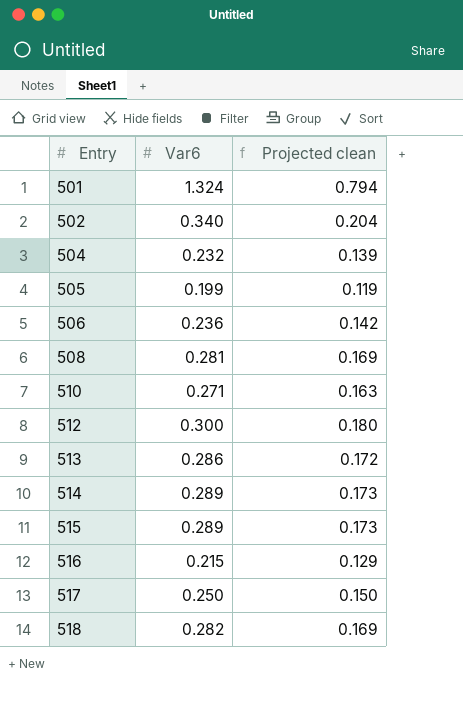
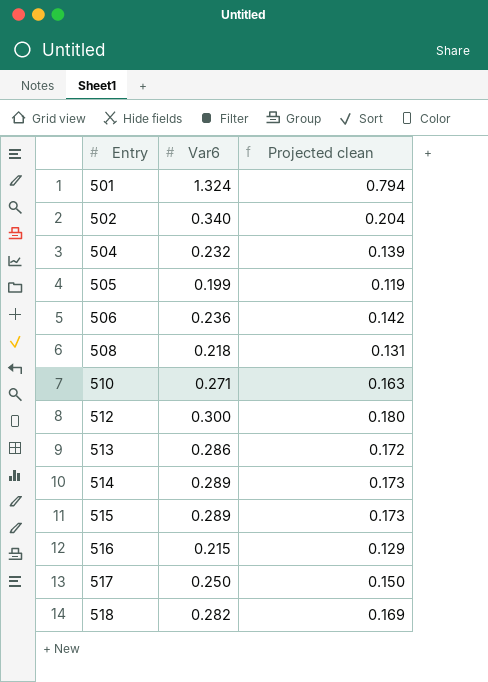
508 | Var6: 0.281 -> 0.218
508 | Projected clean: 0.169 -> 0.131

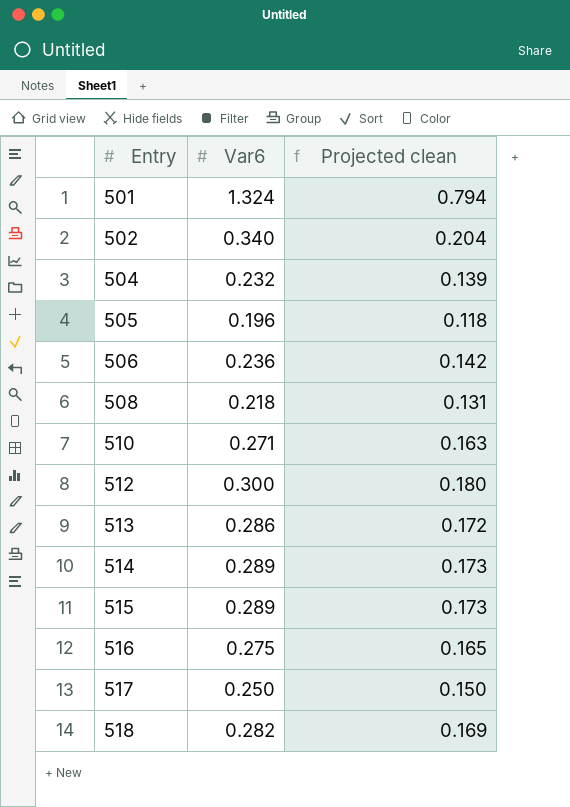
505 | Var6: 0.199 -> 0.196
505 | Projected clean: 0.119 -> 0.118
516 | Var6: 0.215 -> 0.275
516 | Projected clean: 0.129 -> 0.165

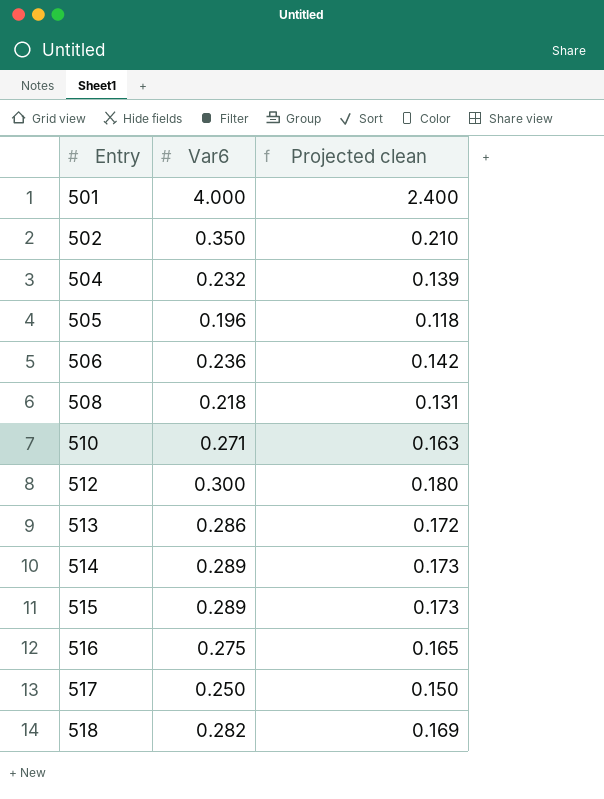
501 | Var6: 1.324 -> 4.000
501 | Projected clean: 0.794 -> 2.400
502 | Var6: 0.340 -> 0.350
502 | Projected clean: 0.204 -> 0.210

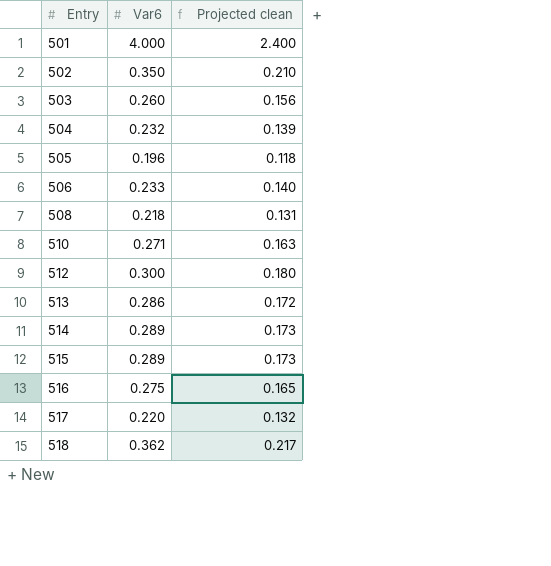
row 503: none -> 0.260 | 0.156
506 | Var6: 0.236 -> 0.233
506 | Projected clean: 0.142 -> 0.140
517 | Var6: 0.250 -> 0.220
517 | Projected clean: 0.150 -> 0.132
518 | Var6: 0.282 -> 0.362
518 | Projected clean: 0.169 -> 0.217

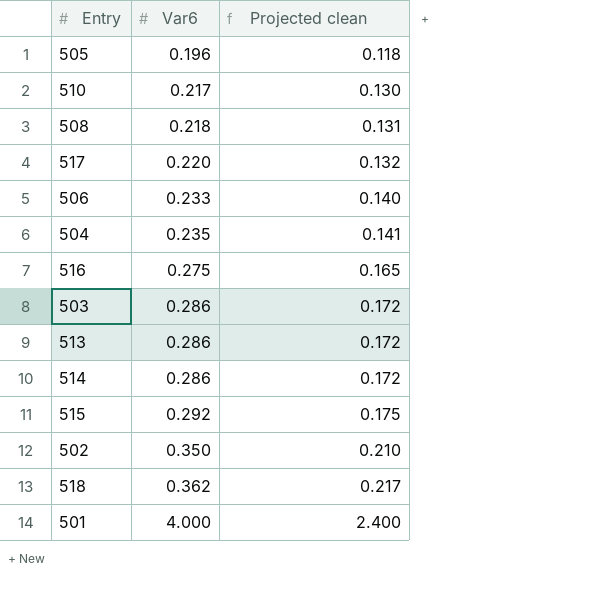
row order: Entry ascending -> Var6 ascending
row 512: 0.300 | 0.180 -> none
510 | Var6: 0.271 -> 0.217
510 | Projected clean: 0.163 -> 0.130
504 | Var6: 0.232 -> 0.235
504 | Projected clean: 0.139 -> 0.141
503 | Var6: 0.260 -> 0.286
503 | Projected clean: 0.156 -> 0.172
514 | Var6: 0.289 -> 0.286
514 | Projected clean: 0.173 -> 0.172
515 | Var6: 0.289 -> 0.292
515 | Projected clean: 0.173 -> 0.175

